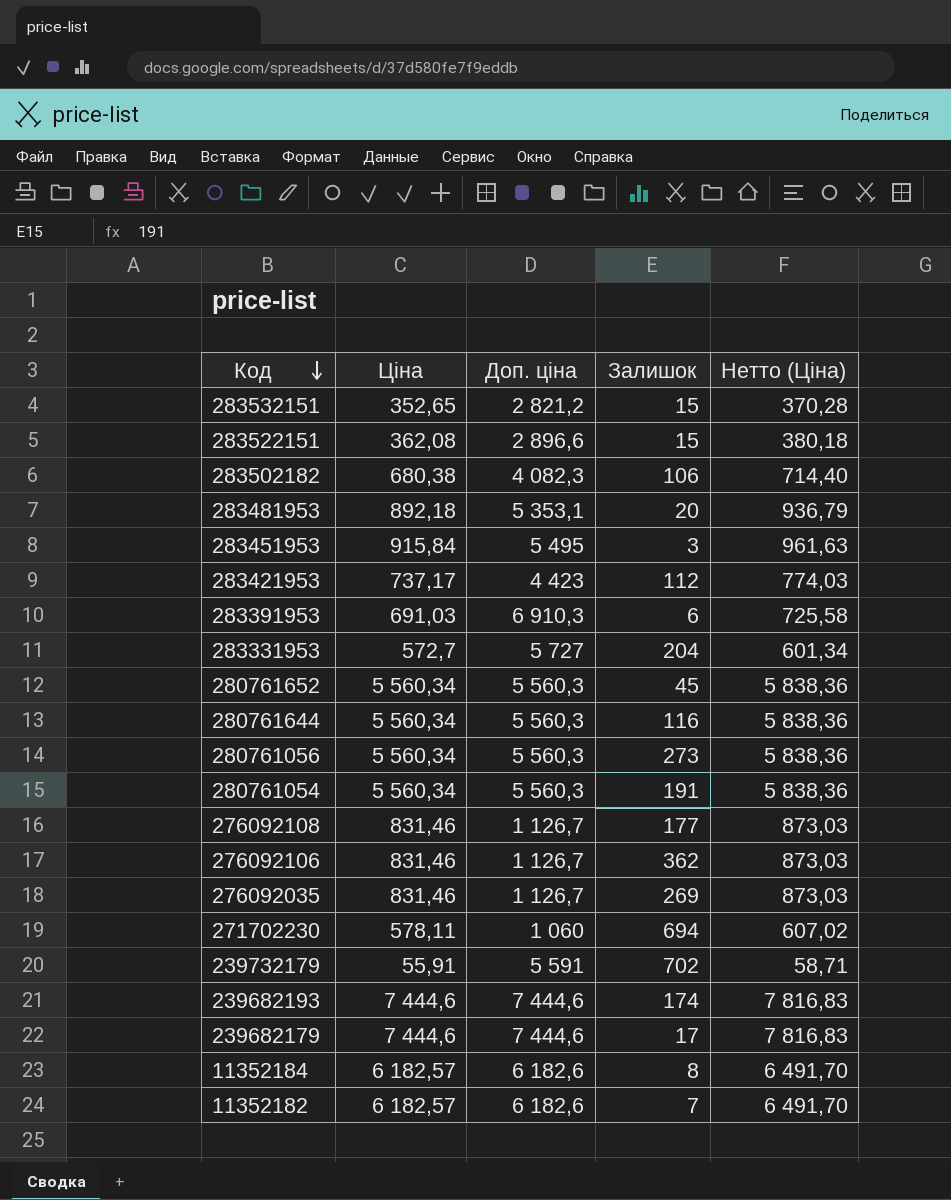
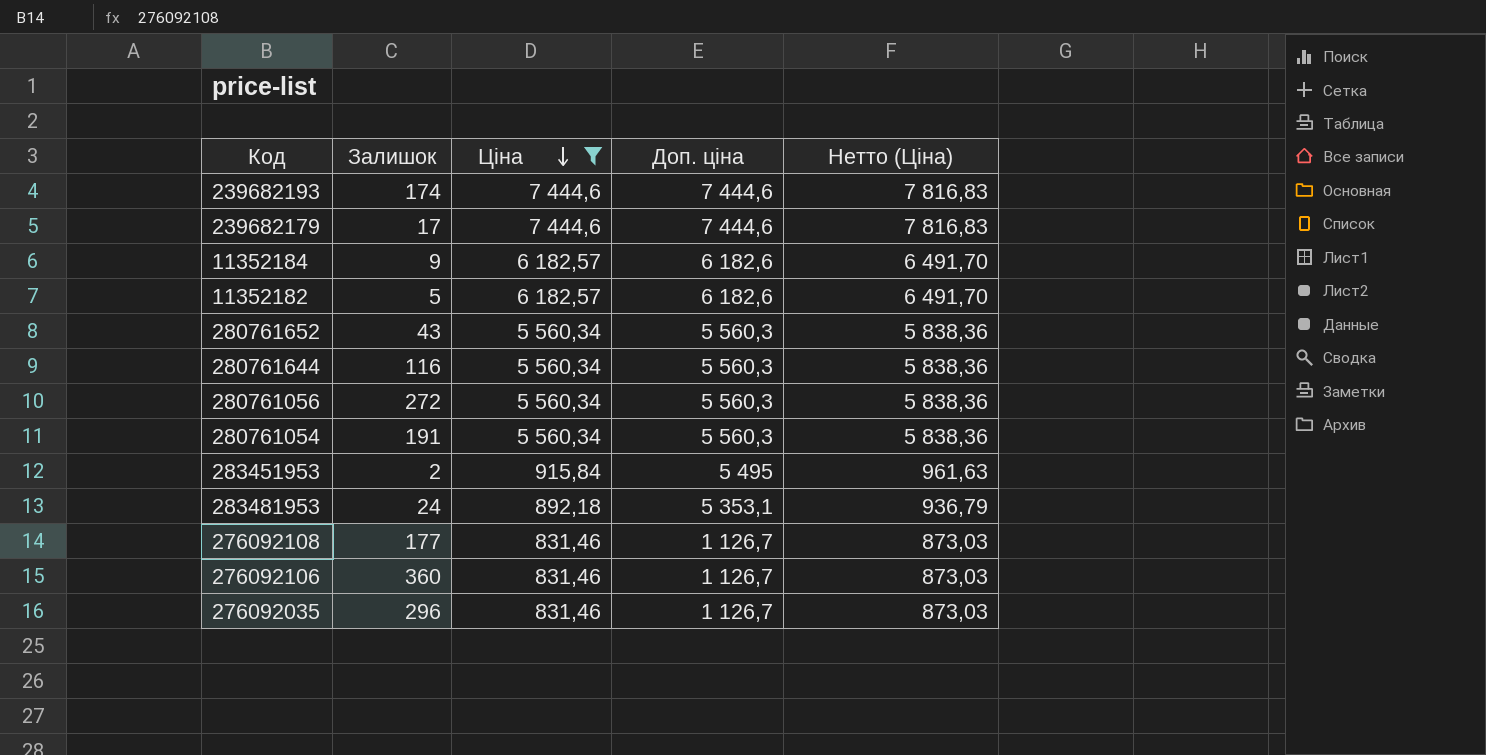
filter: none -> Ціна >= 831,46
row order: Код descending -> Ціна descending
column Залишок | position: 4 -> 2
11352184 | Залишок: 8 -> 9
11352182 | Залишок: 7 -> 5
280761652 | Залишок: 45 -> 43
280761056 | Залишок: 273 -> 272
283451953 | Залишок: 3 -> 2
283481953 | Залишок: 20 -> 24
276092106 | Залишок: 362 -> 360
276092035 | Залишок: 269 -> 296

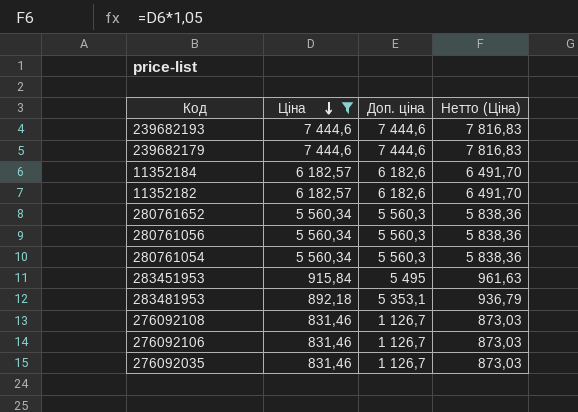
column Залишок | position: 2 -> none
row 280761644: 116 | 5 560,34 | 5 560,3 | 5 838,36 -> none

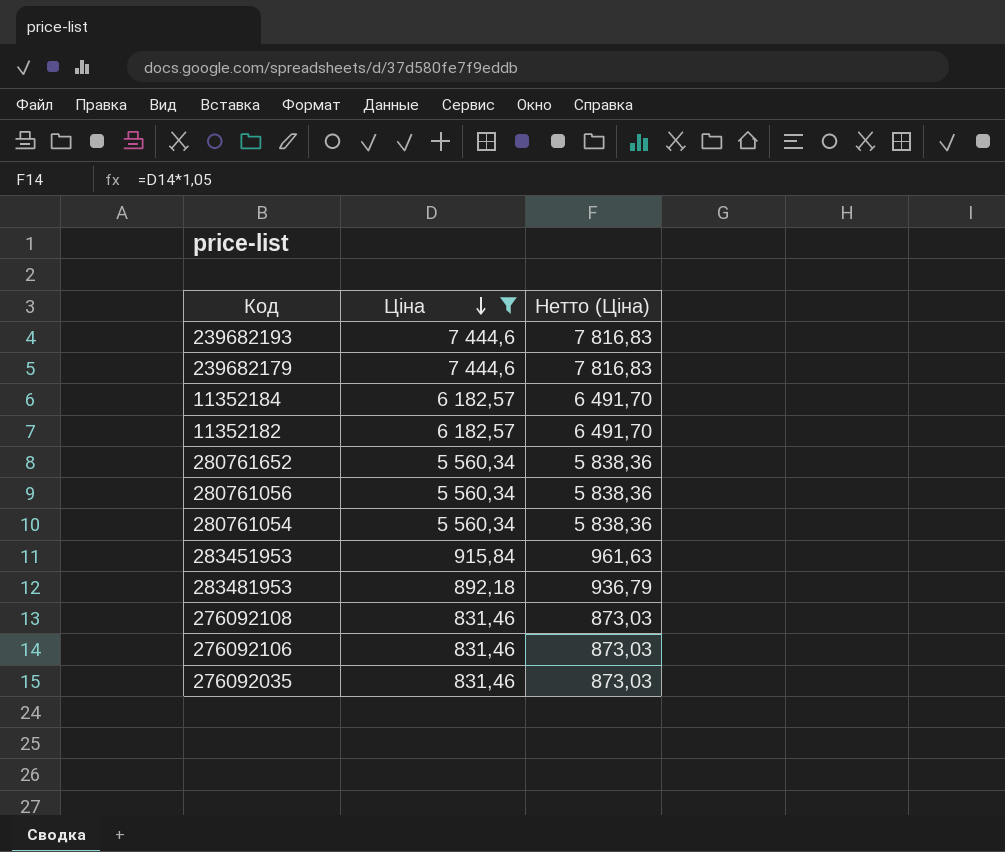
column Доп. ціна | position: 3 -> none

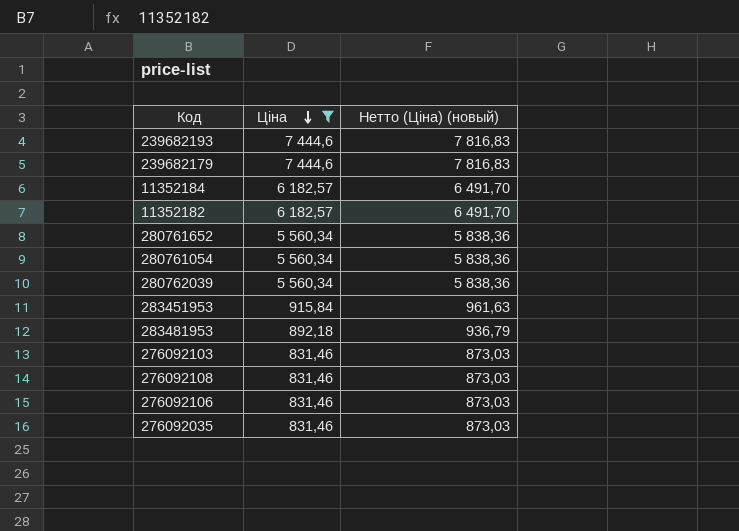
column name: Нетто (Ціна) -> Нетто (Ціна) (новый)
row 280761056: 5 560,34 | 5 838,36 -> none
row 280762039: none -> 5 560,34 | 5 838,36
row 276092103: none -> 831,46 | 873,03

